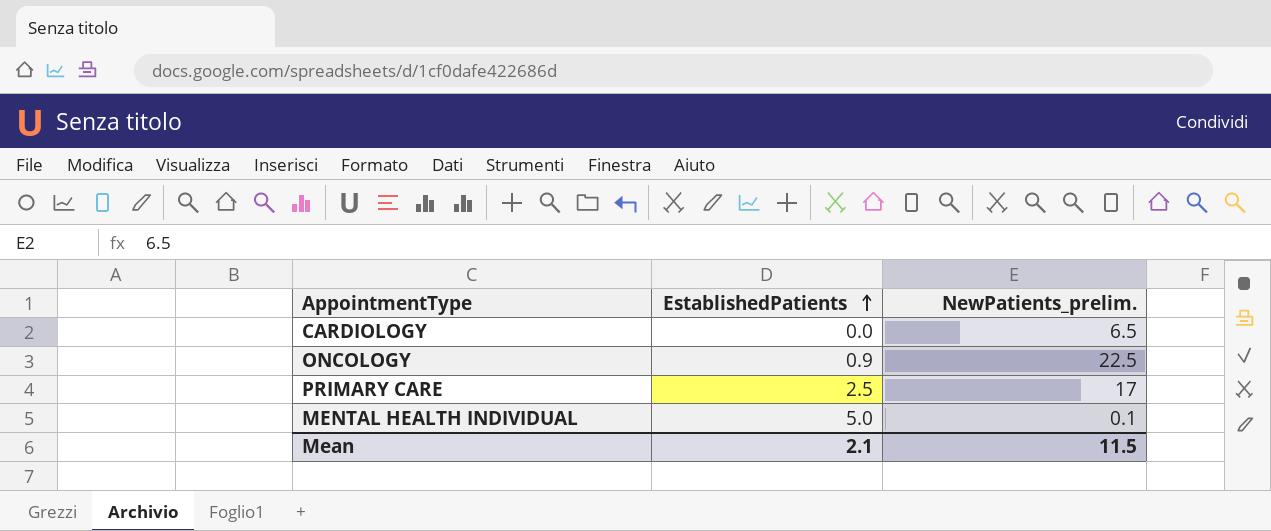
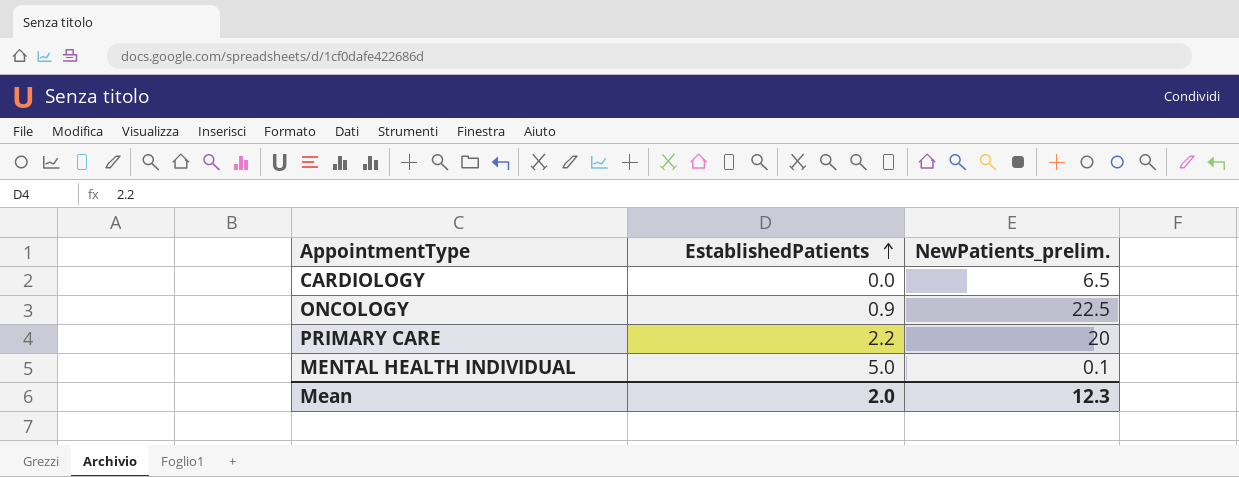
PRIMARY CARE | EstablishedPatients: 2.5 -> 2.2
PRIMARY CARE | NewPatients_prelim.: 17 -> 20
Mean | EstablishedPatients: 2.1 -> 2.0
Mean | NewPatients_prelim.: 11.5 -> 12.3

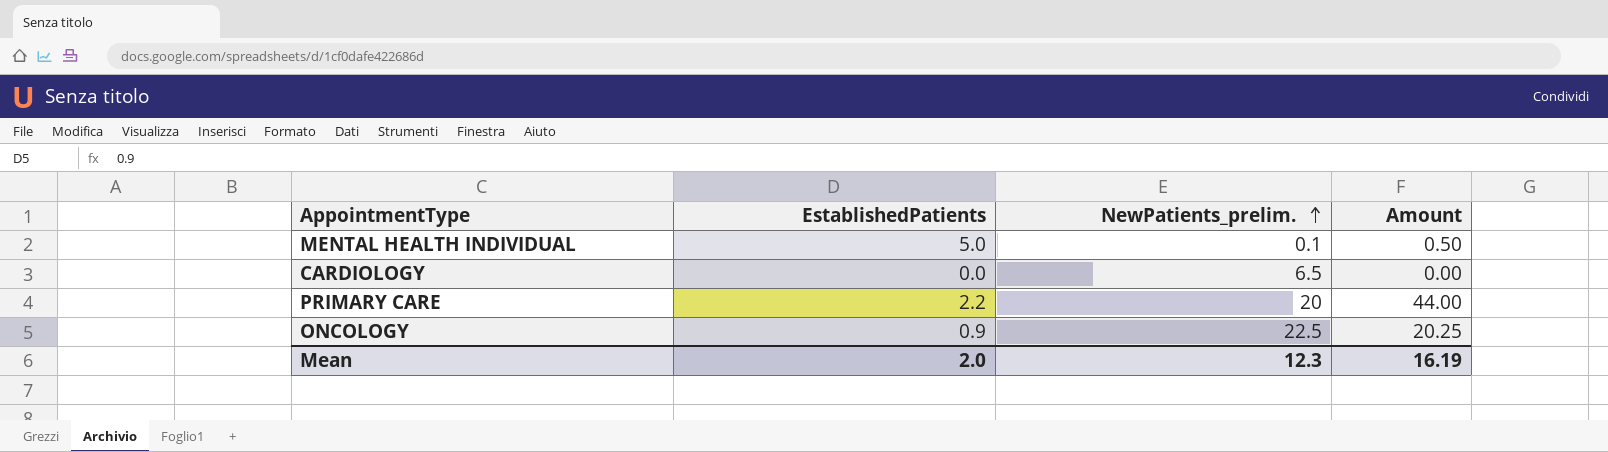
row order: EstablishedPatients ascending -> NewPatients_prelim. ascending
column Amount | formula: none -> [EstablishedPatients] * [NewPatients_prelim.]

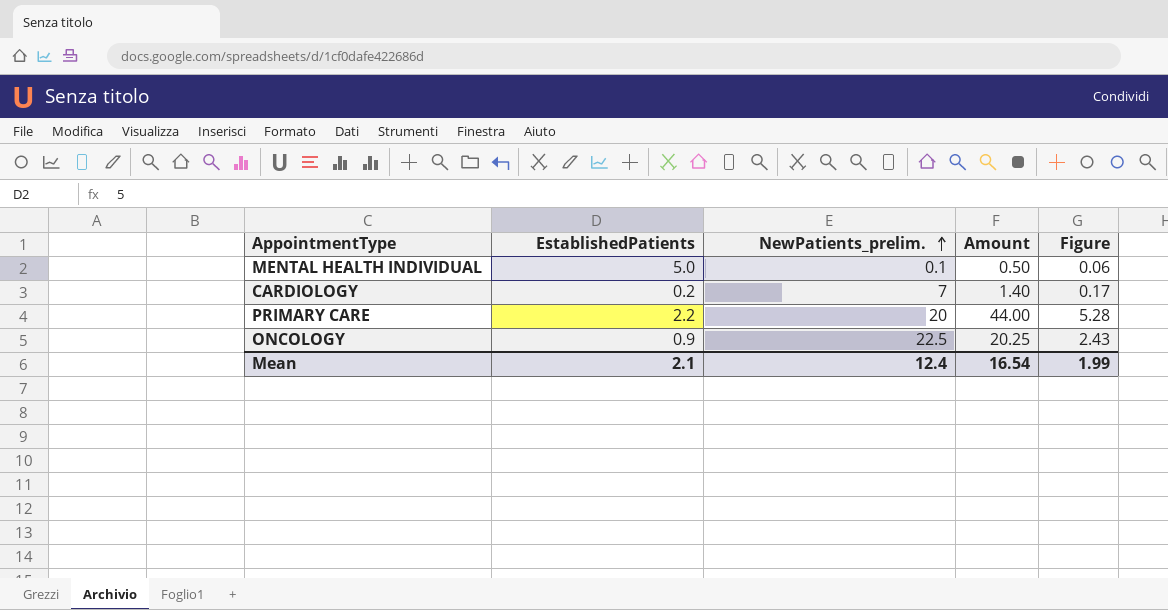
column Figure | formula: none -> [Amount] * 0.12
CARDIOLOGY | EstablishedPatients: 0.0 -> 0.2
CARDIOLOGY | NewPatients_prelim.: 6.5 -> 7
CARDIOLOGY | Amount: 0.00 -> 1.40
Mean | EstablishedPatients: 2.0 -> 2.1
Mean | NewPatients_prelim.: 12.3 -> 12.4
Mean | Amount: 16.19 -> 16.54

